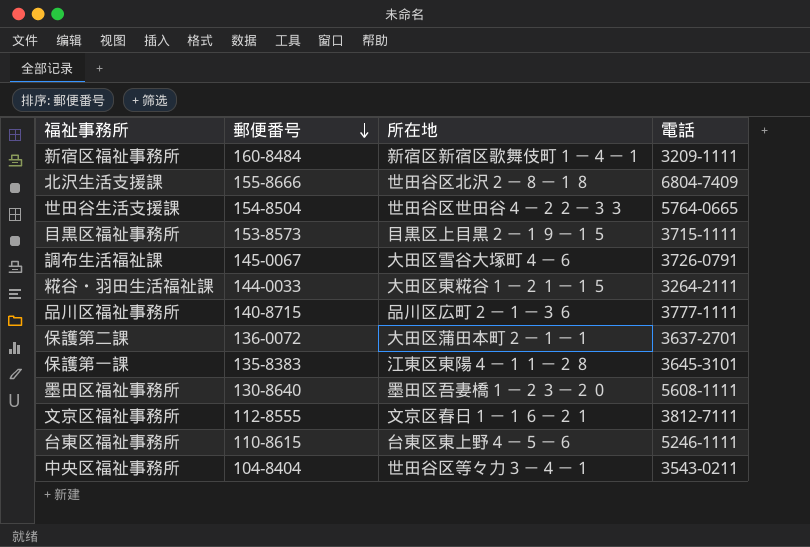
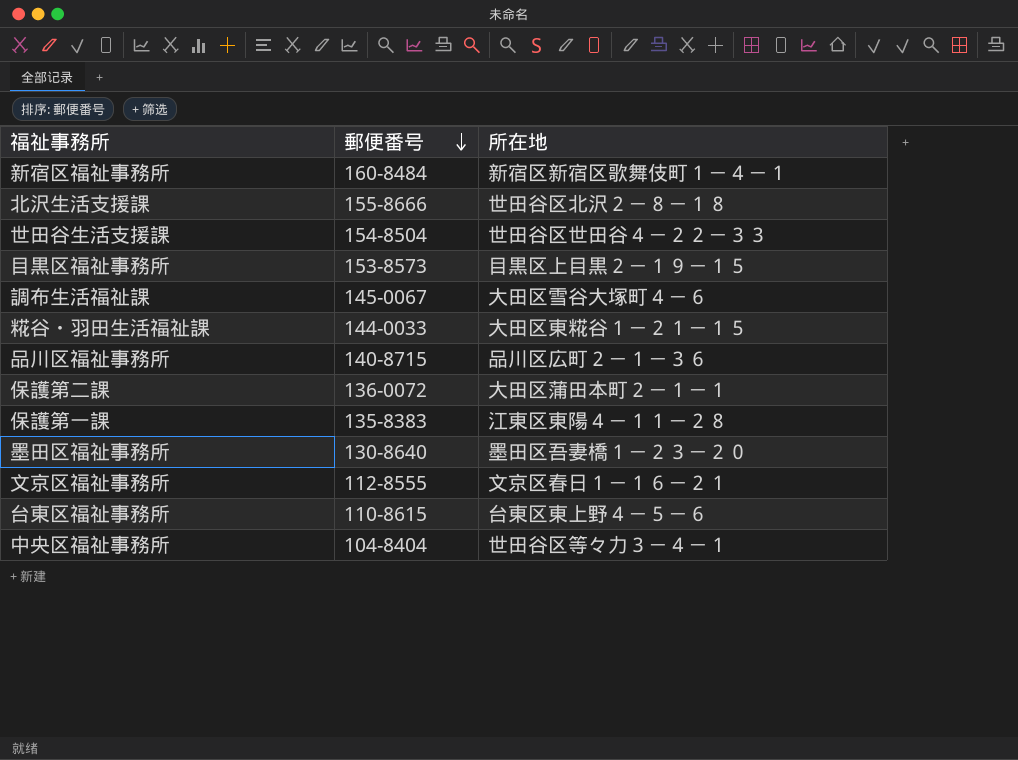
column 電話 | position: 4 -> none

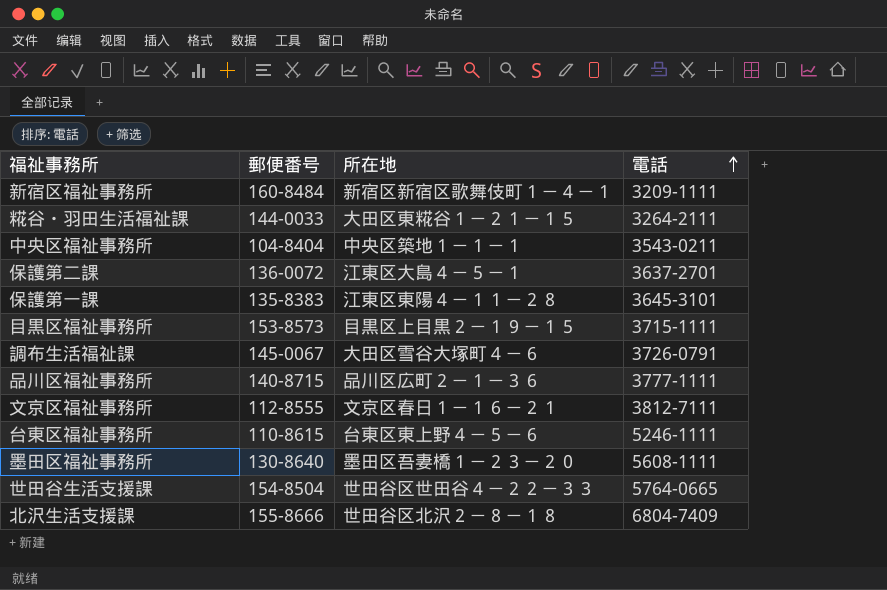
row order: 郵便番号 descending -> 電話 ascending
column 電話 | position: none -> 4
中央区福祉事務所 | 所在地: 世田谷区等々力３－４－１ -> 中央区築地１－１－１
保護第二課 | 所在地: 大田区蒲田本町２－１－１ -> 江東区大島４－５－１

